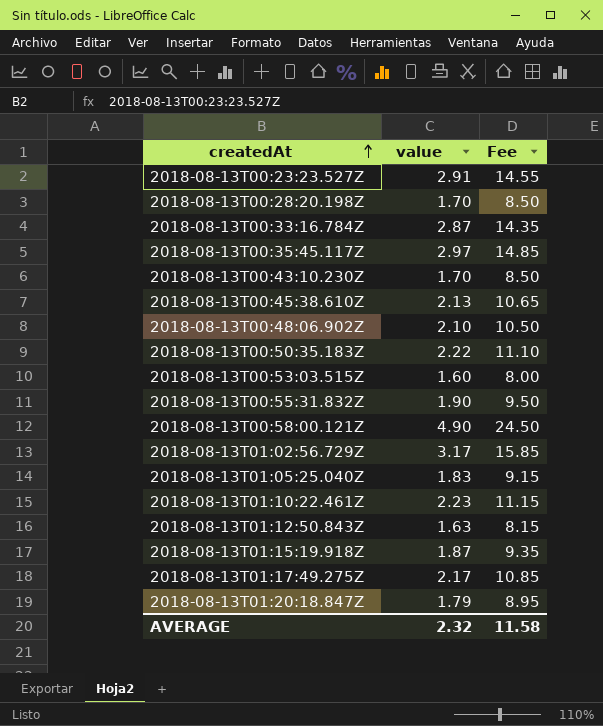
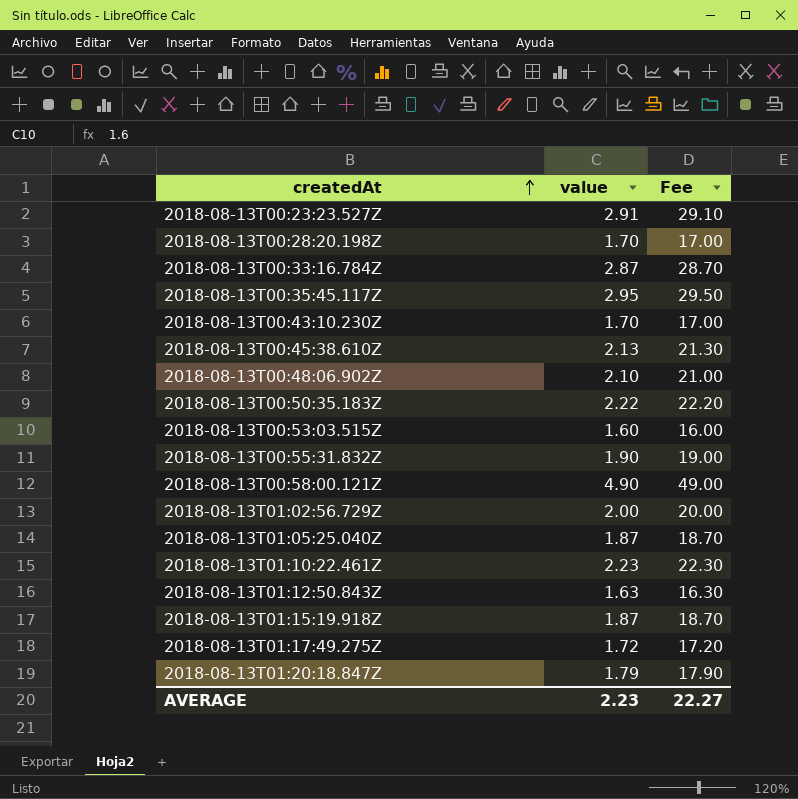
column Fee | formula: [value] * 5 -> [value] * 10
2018-08-13T00:35:45.117Z | value: 2.97 -> 2.95
2018-08-13T01:02:56.729Z | value: 3.17 -> 2.00
2018-08-13T01:05:25.040Z | value: 1.83 -> 1.87
2018-08-13T01:17:49.275Z | value: 2.17 -> 1.72
AVERAGE | value: 2.32 -> 2.23
AVERAGE | Fee: 11.58 -> 22.27

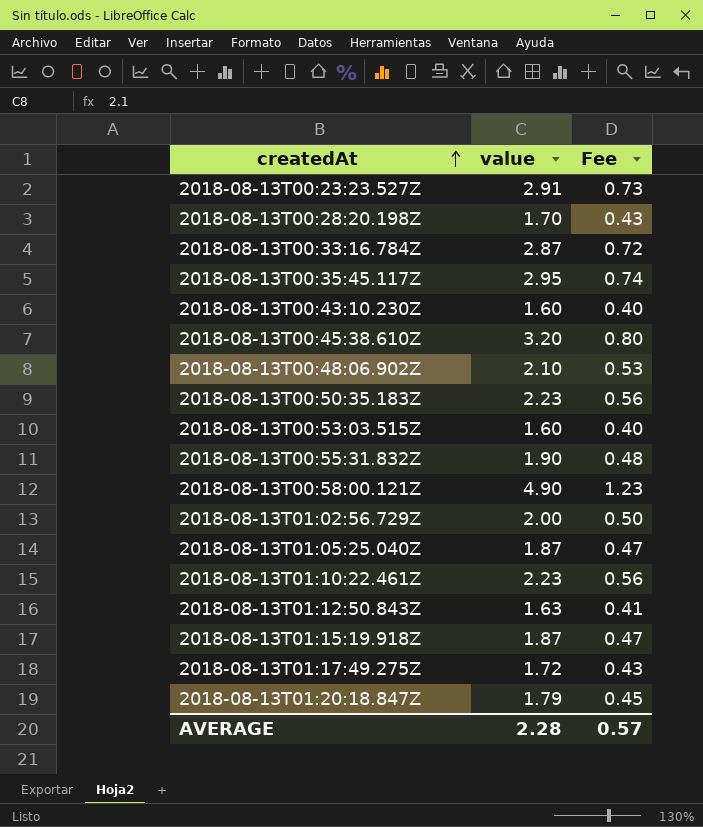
column Fee | formula: [value] * 10 -> [value] * 0.25
2018-08-13T00:43:10.230Z | value: 1.70 -> 1.60
2018-08-13T00:45:38.610Z | value: 2.13 -> 3.20
2018-08-13T00:50:35.183Z | value: 2.22 -> 2.23
AVERAGE | value: 2.23 -> 2.28
AVERAGE | Fee: 22.27 -> 0.57

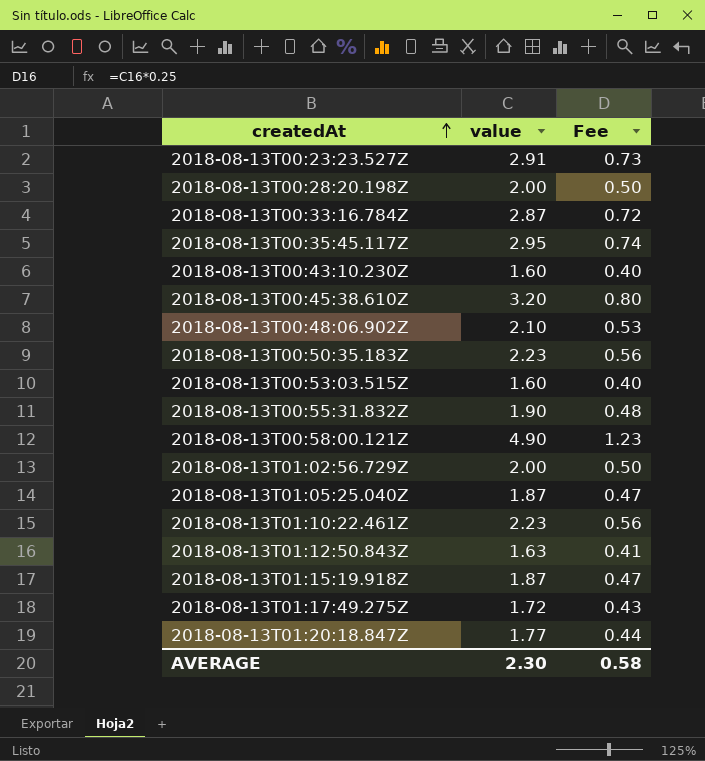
2018-08-13T00:28:20.198Z | value: 1.70 -> 2.00
2018-08-13T00:28:20.198Z | Fee: 0.43 -> 0.50
2018-08-13T01:20:18.847Z | value: 1.79 -> 1.77
2018-08-13T01:20:18.847Z | Fee: 0.45 -> 0.44
AVERAGE | value: 2.28 -> 2.30
AVERAGE | Fee: 0.57 -> 0.58

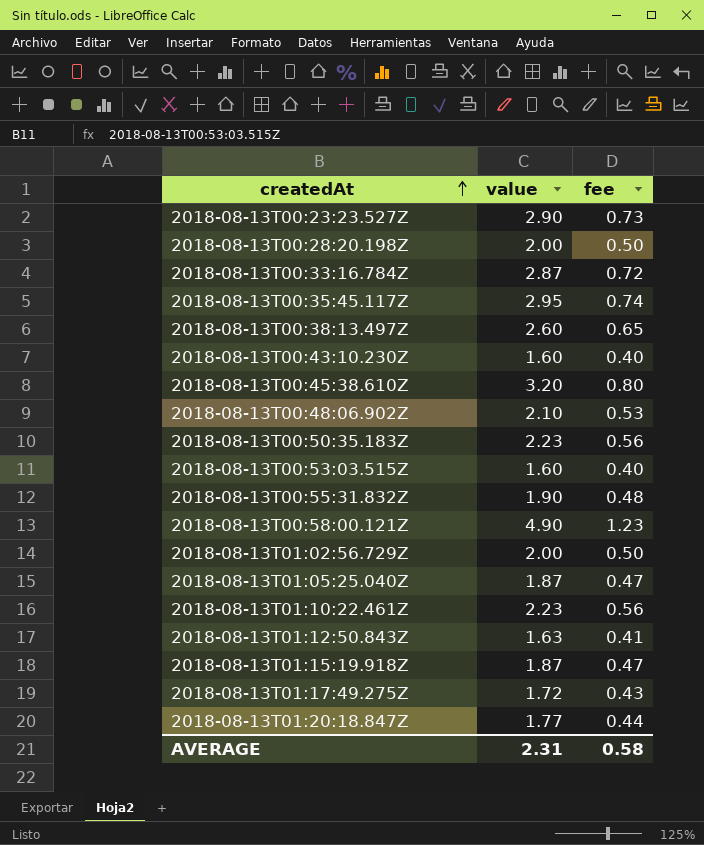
column name: Fee -> fee
2018-08-13T00:23:23.527Z | value: 2.91 -> 2.90
row 2018-08-13T00:38:13.497Z: none -> 2.60 | 0.65
AVERAGE | value: 2.30 -> 2.31

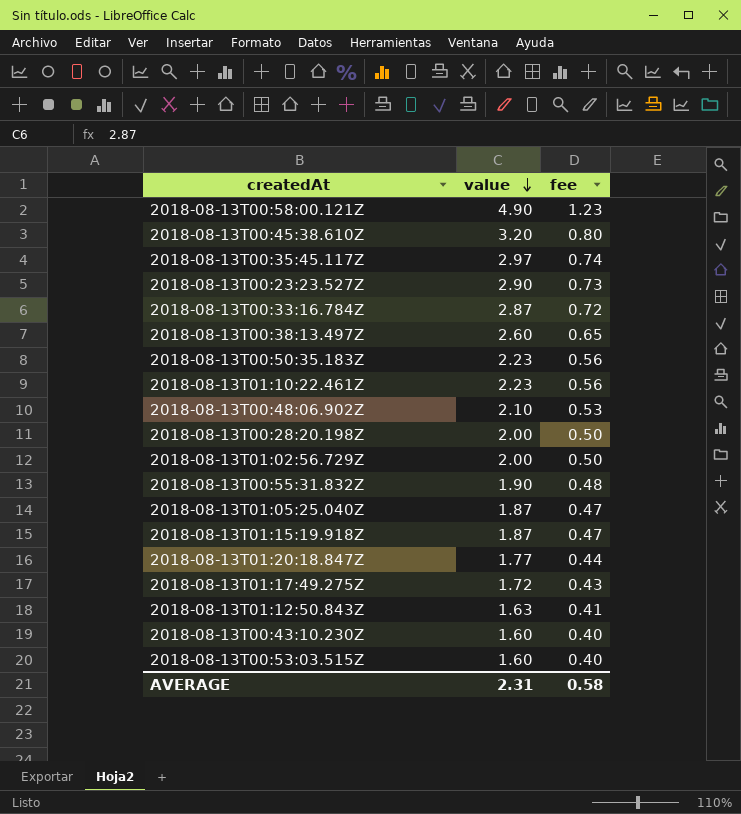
row order: createdAt ascending -> value descending
2018-08-13T00:35:45.117Z | value: 2.95 -> 2.97

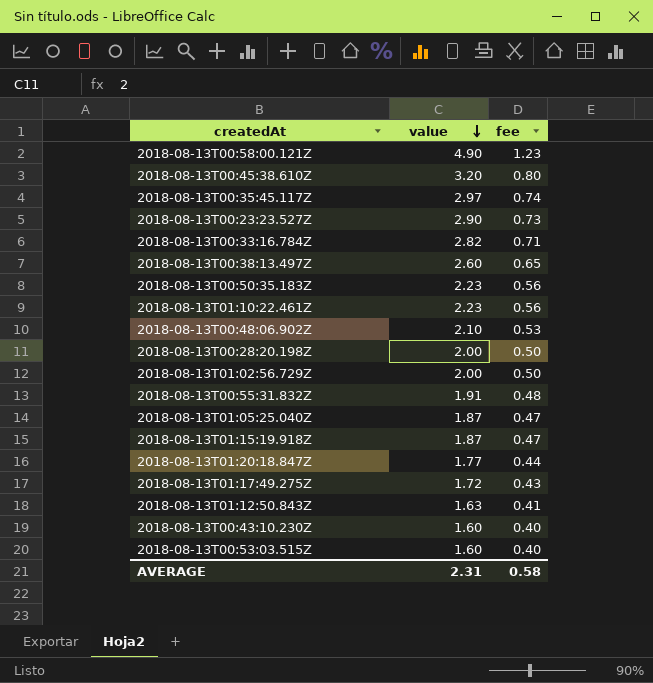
2018-08-13T00:33:16.784Z | value: 2.87 -> 2.82
2018-08-13T00:33:16.784Z | fee: 0.72 -> 0.71
2018-08-13T00:55:31.832Z | value: 1.90 -> 1.91

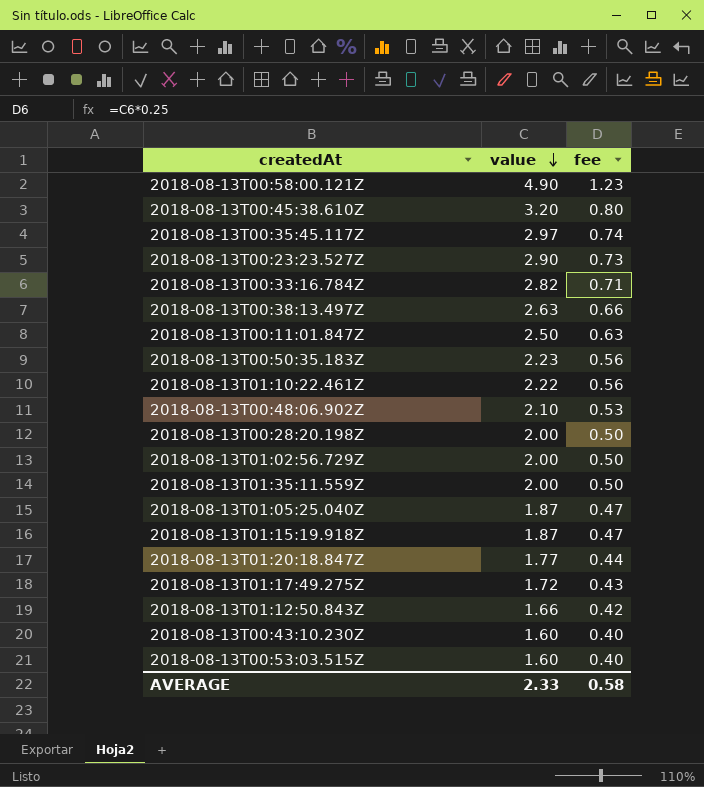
row 2018-08-13T00:55:31.832Z: 1.91 | 0.48 -> none
2018-08-13T00:38:13.497Z | value: 2.60 -> 2.63
2018-08-13T00:38:13.497Z | fee: 0.65 -> 0.66
row 2018-08-13T00:11:01.847Z: none -> 2.50 | 0.63
2018-08-13T01:10:22.461Z | value: 2.23 -> 2.22
row 2018-08-13T01:35:11.559Z: none -> 2.00 | 0.50
2018-08-13T01:12:50.843Z | value: 1.63 -> 1.66
2018-08-13T01:12:50.843Z | fee: 0.41 -> 0.42
AVERAGE | value: 2.31 -> 2.33

